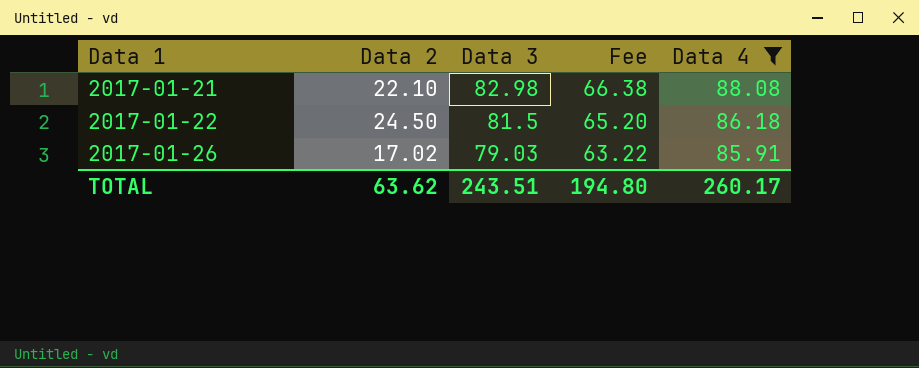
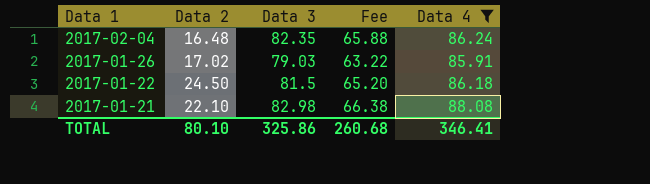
row order: Data 1 ascending -> Data 1 descending
row 2017-02-04: none -> 16.48 | 82.35 | 65.88 | 86.24
TOTAL | Data 2: 63.62 -> 80.10
TOTAL | Data 3: 243.51 -> 325.86
TOTAL | Fee: 194.80 -> 260.68
TOTAL | Data 4: 260.17 -> 346.41

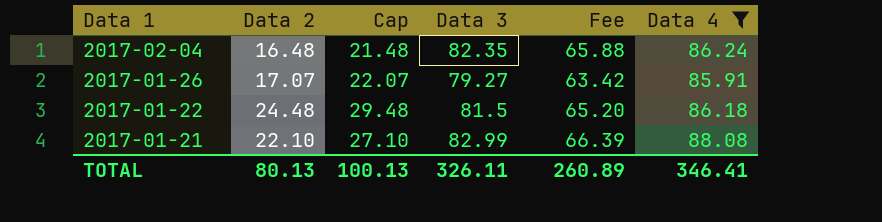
column Cap | formula: none -> [Data 2] + 5
2017-01-26 | Data 2: 17.02 -> 17.07
2017-01-26 | Data 3: 79.03 -> 79.27
2017-01-26 | Fee: 63.22 -> 63.42
2017-01-22 | Data 2: 24.50 -> 24.48
2017-01-21 | Data 3: 82.98 -> 82.99
2017-01-21 | Fee: 66.38 -> 66.39
TOTAL | Data 2: 80.10 -> 80.13
TOTAL | Data 3: 325.86 -> 326.11
TOTAL | Fee: 260.68 -> 260.89

